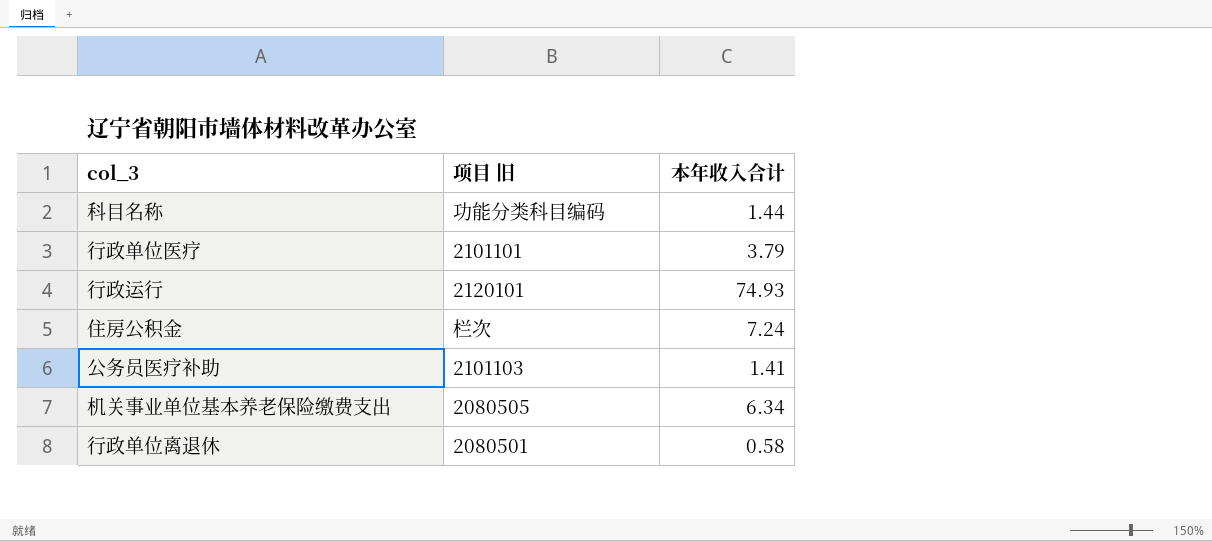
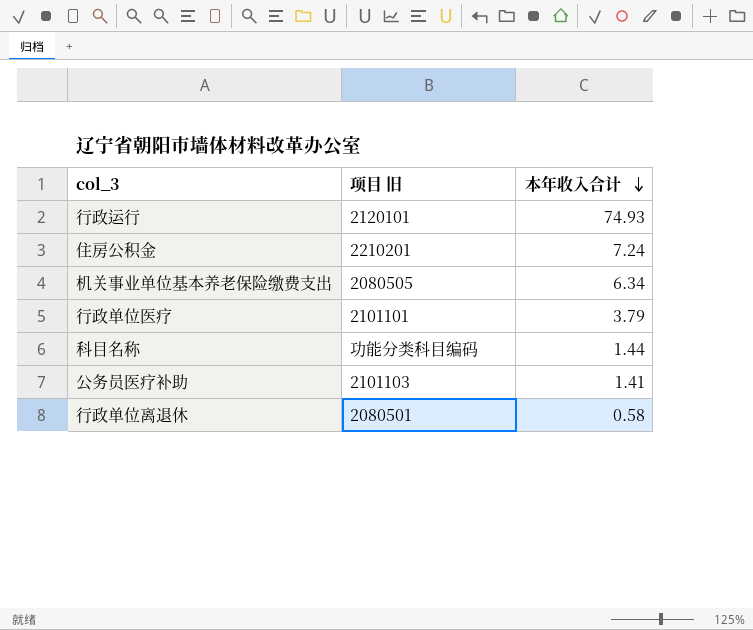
row order: none -> 本年收入合计 descending
住房公积金 | 项目 旧: 栏次 -> 2210201

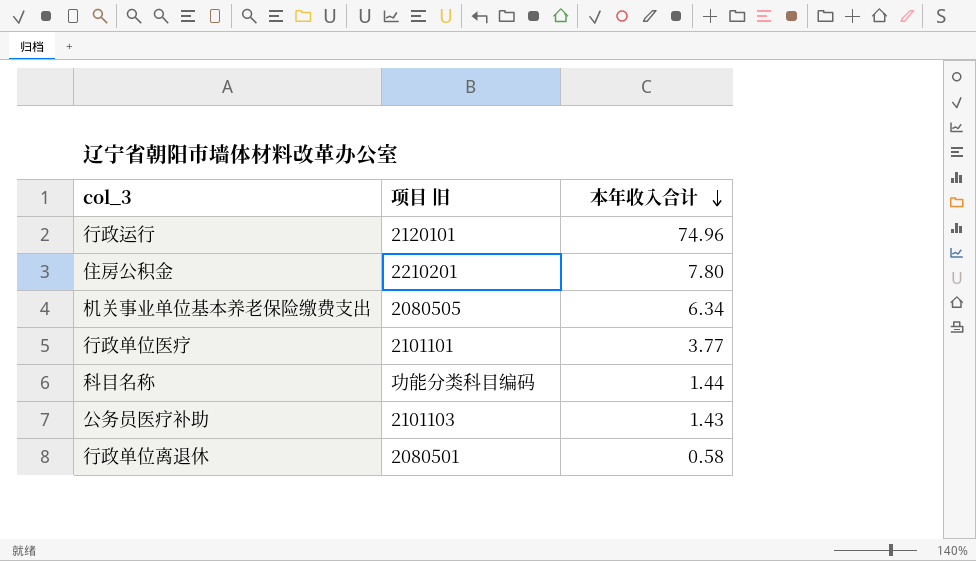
行政运行 | 本年收入合计: 74.93 -> 74.96
住房公积金 | 本年收入合计: 7.24 -> 7.80
行政单位医疗 | 本年收入合计: 3.79 -> 3.77
公务员医疗补助 | 本年收入合计: 1.41 -> 1.43

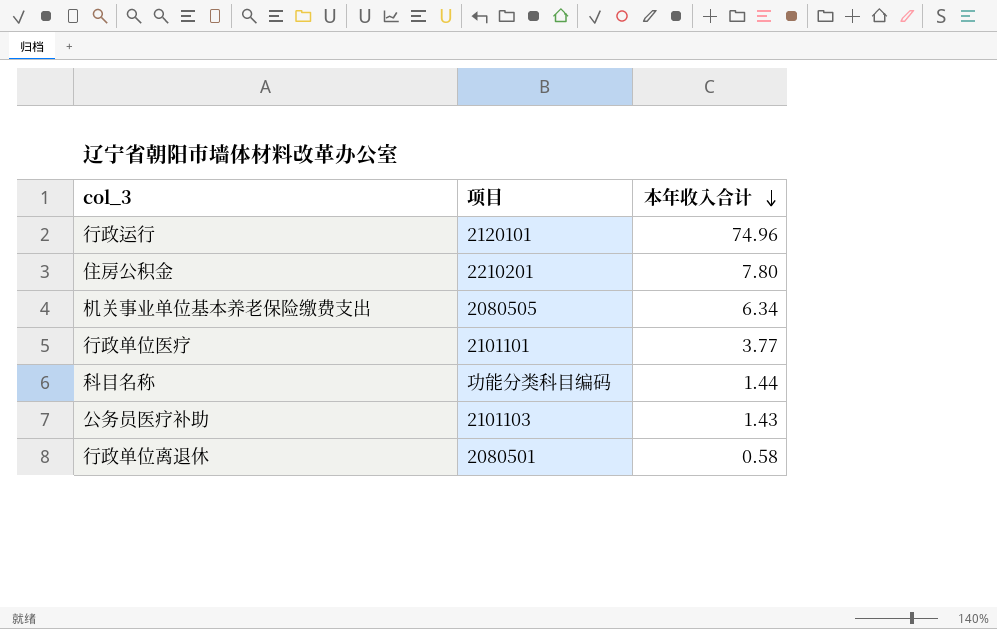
column name: 项目 旧 -> 项目

